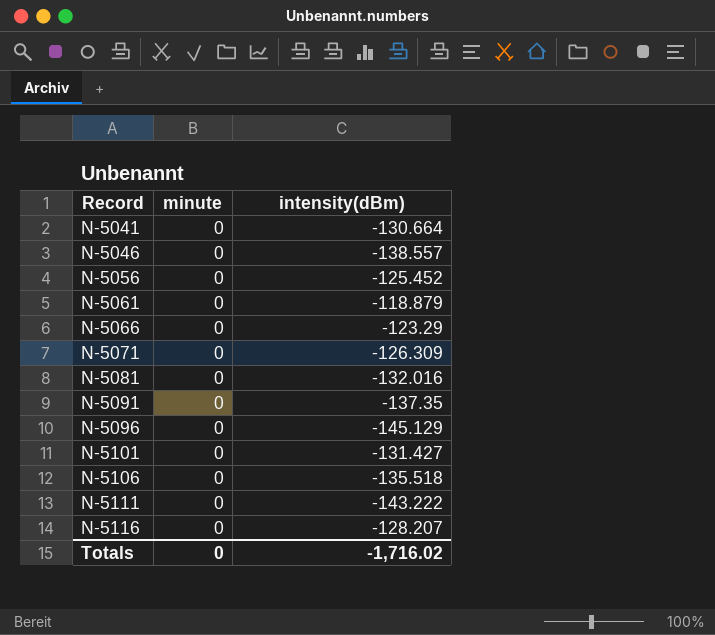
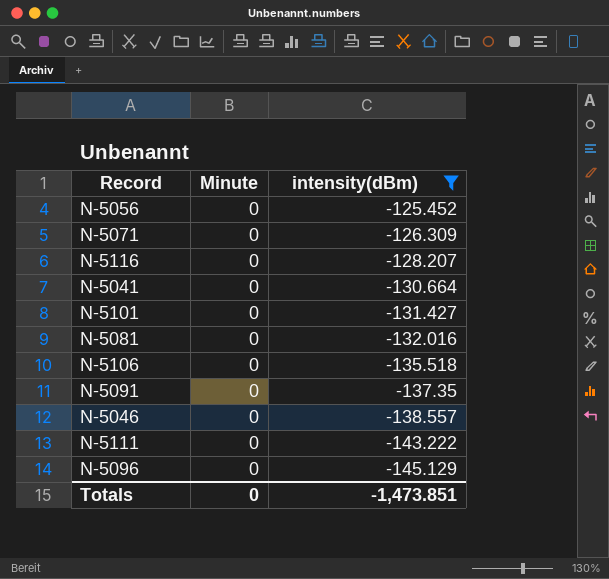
filter: none -> intensity(dBm) <= -125.452
row order: Record ascending -> intensity(dBm) descending
column name: minute -> Minute
Totals | intensity(dBm): -1,716.02 -> -1,473.851

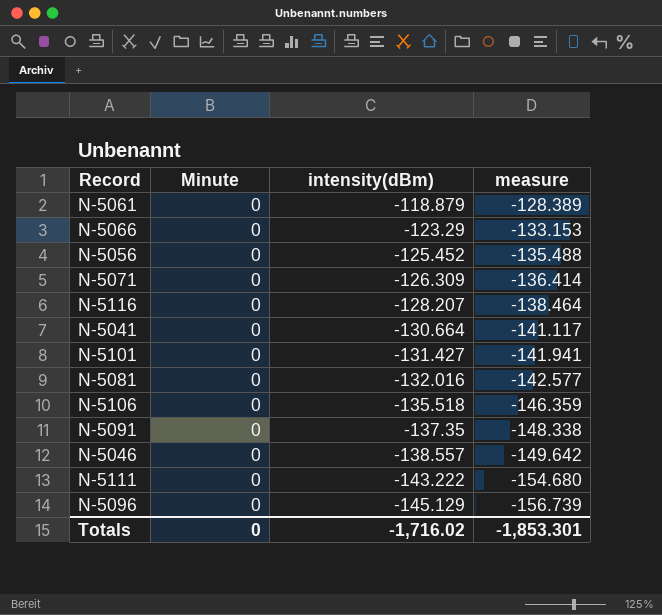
filter: intensity(dBm) <= -125.452 -> none
column measure | formula: none -> [intensity(dBm)] * 1.08
Totals | intensity(dBm): -1,473.851 -> -1,716.02

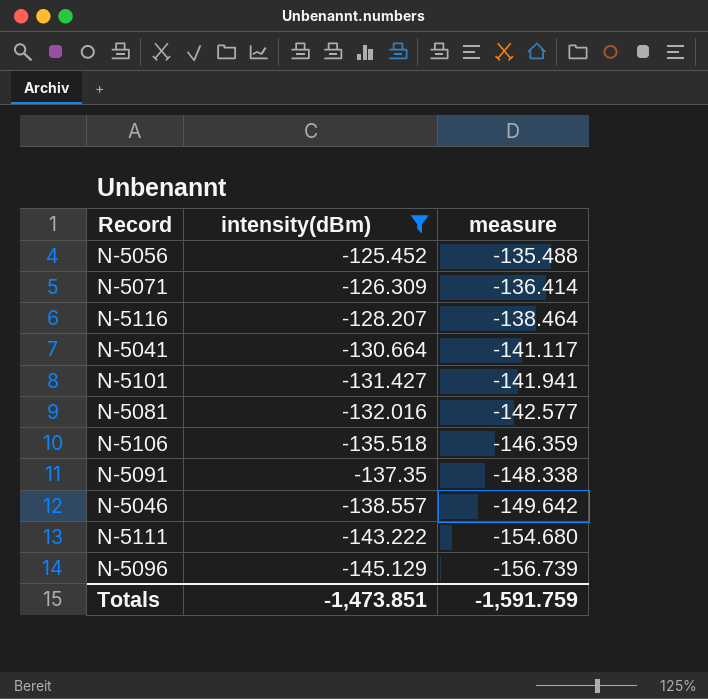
filter: none -> intensity(dBm) <= -125.452
column Minute | position: 2 -> none
Totals | intensity(dBm): -1,716.02 -> -1,473.851
Totals | measure: -1,853.301 -> -1,591.759

